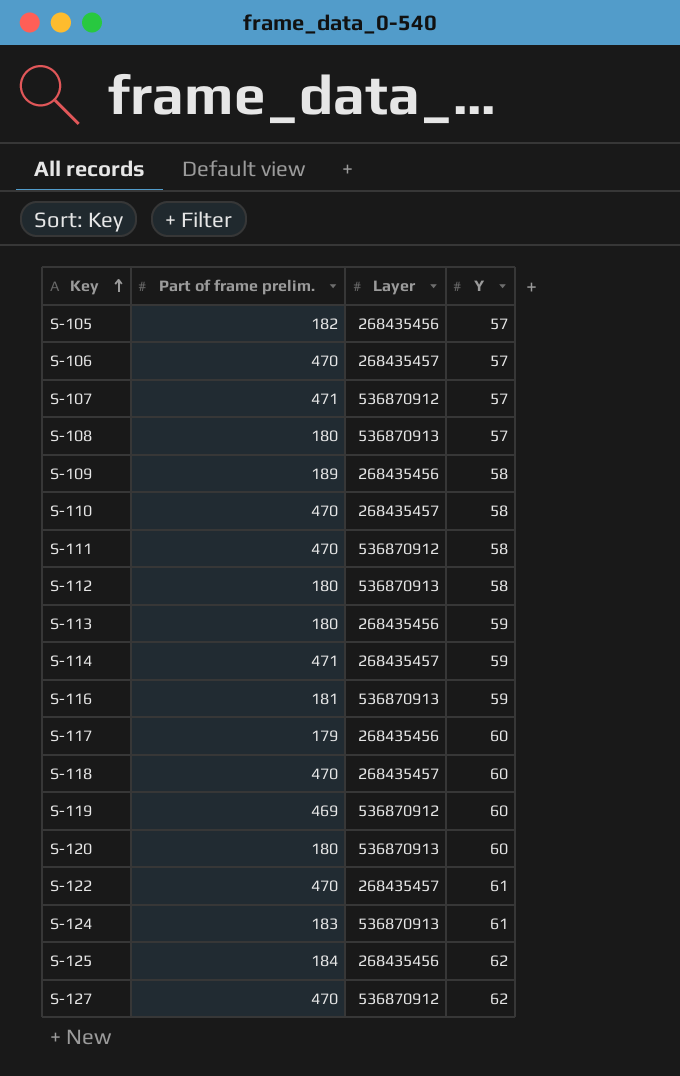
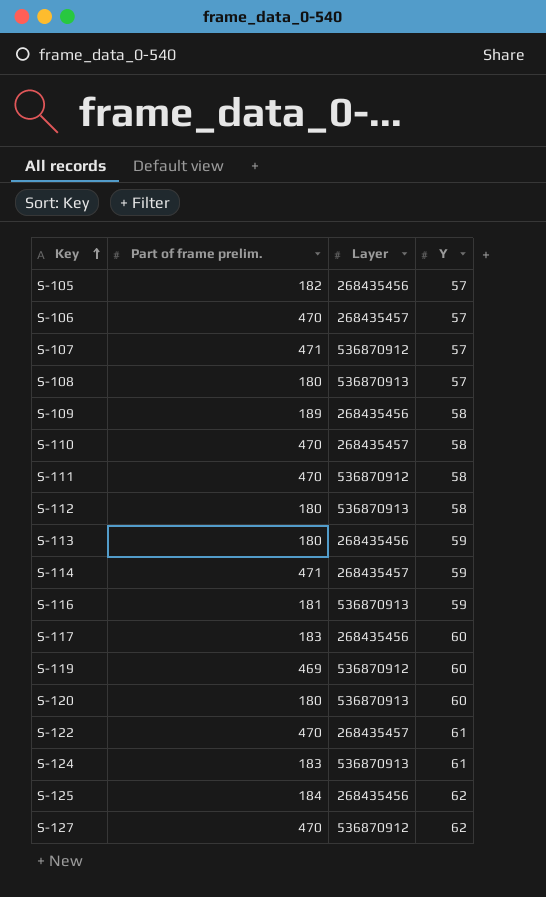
row S-118: 470 | 268435457 | 60 -> none
S-117 | Part of frame prelim.: 179 -> 183

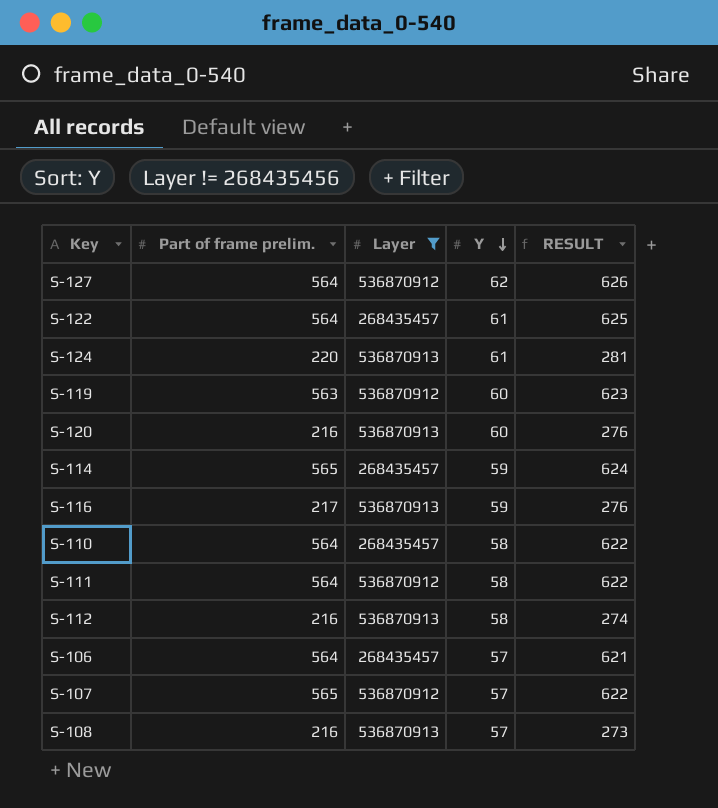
filter: none -> Layer != 268435456
row order: Key ascending -> Y descending
column RESULT | formula: none -> [Part of frame prelim.] + [Y]
S-127 | Part of frame prelim.: 470 -> 564
S-122 | Part of frame prelim.: 470 -> 564
S-124 | Part of frame prelim.: 183 -> 220
S-119 | Part of frame prelim.: 469 -> 563
S-120 | Part of frame prelim.: 180 -> 216
S-114 | Part of frame prelim.: 471 -> 565
S-116 | Part of frame prelim.: 181 -> 217
S-110 | Part of frame prelim.: 470 -> 564
S-111 | Part of frame prelim.: 470 -> 564
S-112 | Part of frame prelim.: 180 -> 216
S-106 | Part of frame prelim.: 470 -> 564
S-107 | Part of frame prelim.: 471 -> 565
S-108 | Part of frame prelim.: 180 -> 216

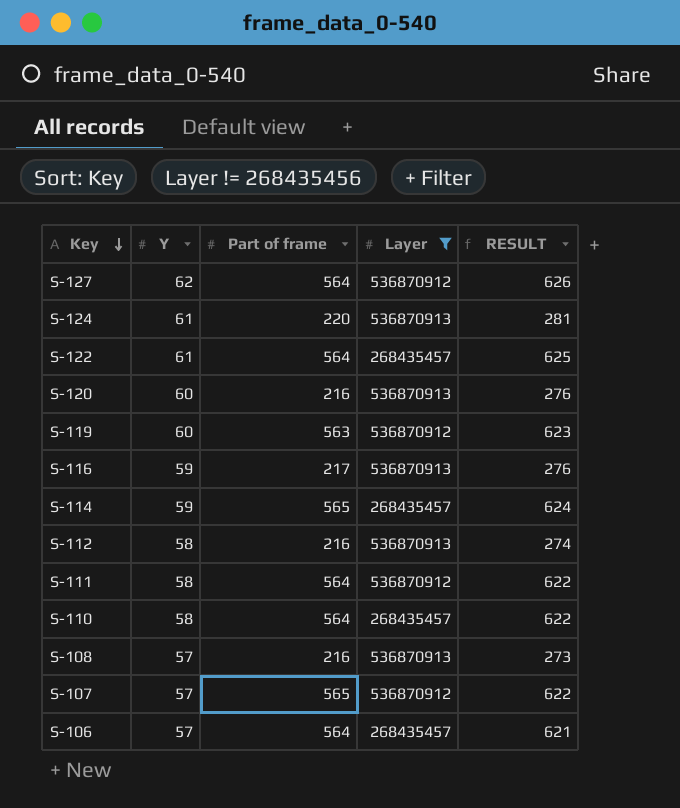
row order: Y descending -> Key descending
column Y | position: 4 -> 2
column name: Part of frame prelim. -> Part of frame

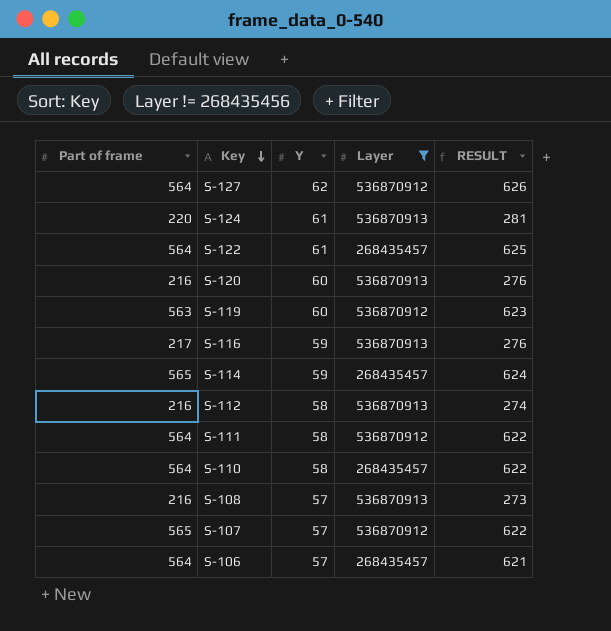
column Part of frame | position: 3 -> 1

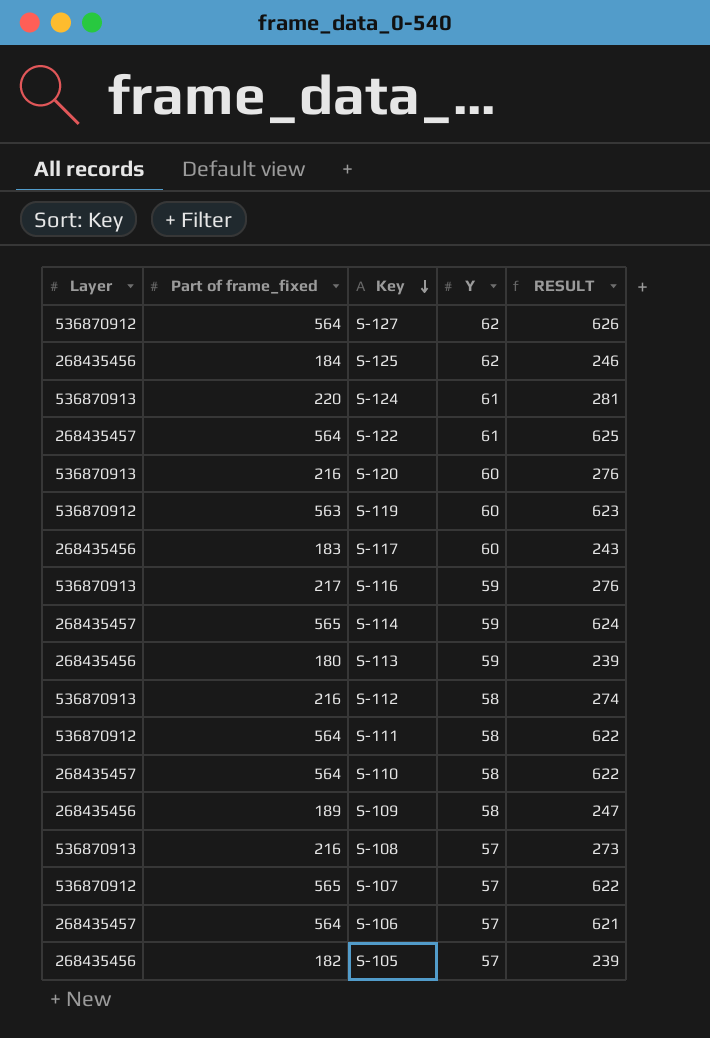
filter: Layer != 268435456 -> none
column Layer | position: 4 -> 1
column name: Part of frame -> Part of frame_fixed

